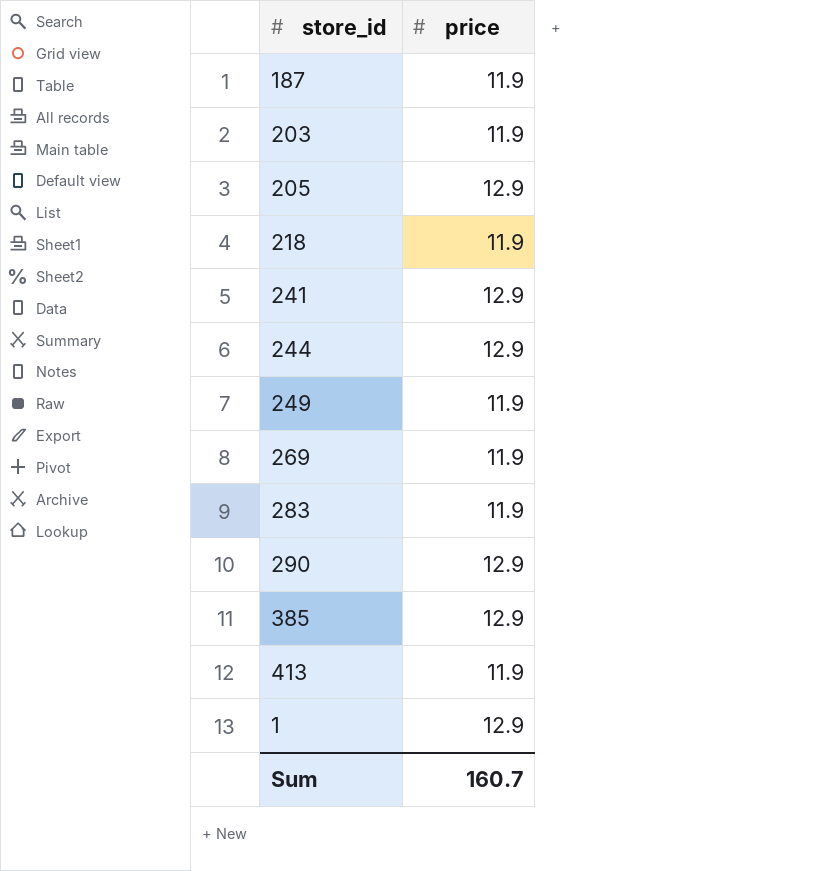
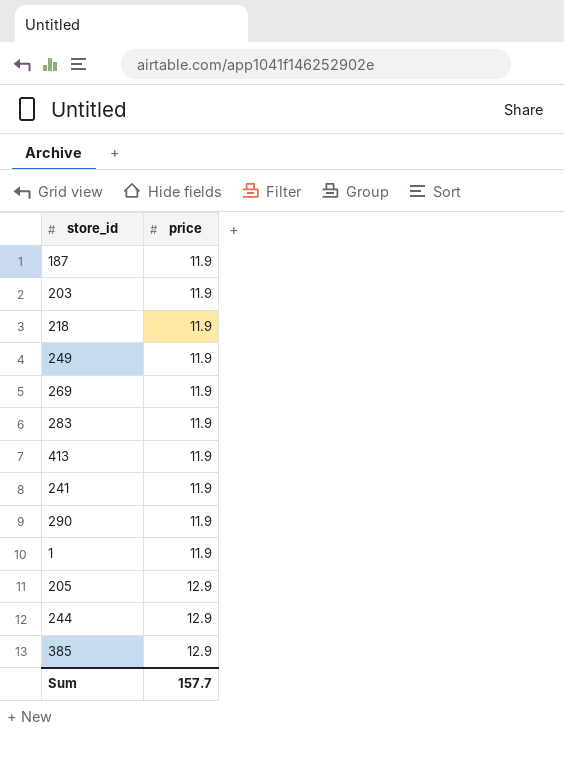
row order: none -> price ascending
241 | price: 12.9 -> 11.9
290 | price: 12.9 -> 11.9
1 | price: 12.9 -> 11.9
Sum | price: 160.7 -> 157.7

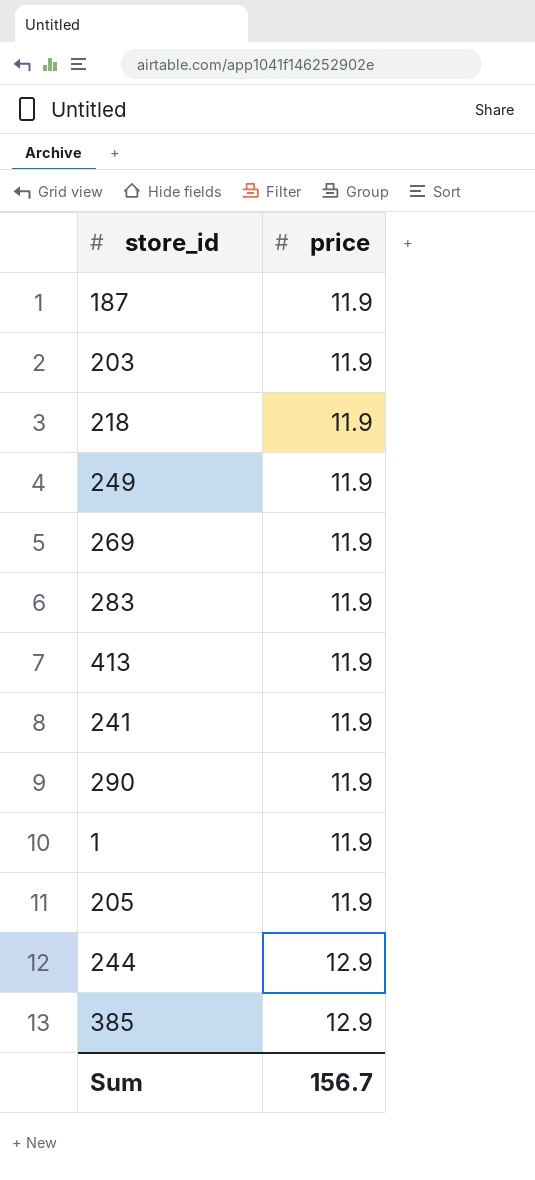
205 | price: 12.9 -> 11.9
Sum | price: 157.7 -> 156.7

